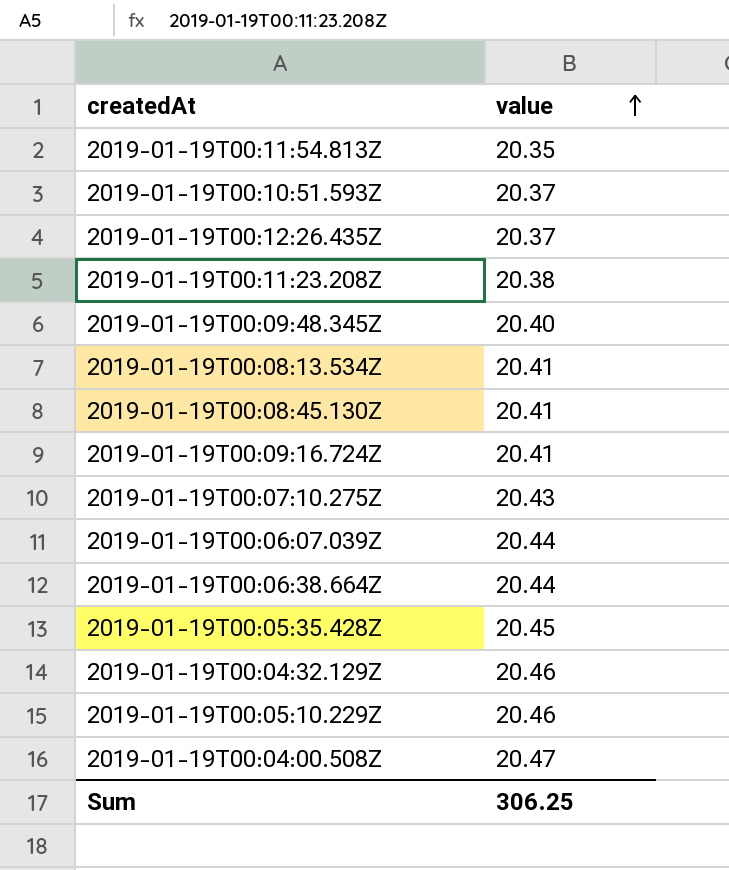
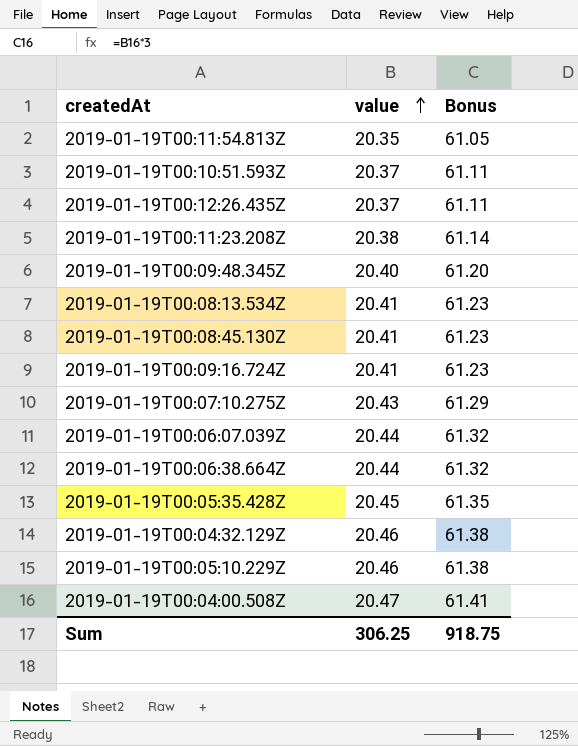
column Bonus | formula: none -> [value] * 3

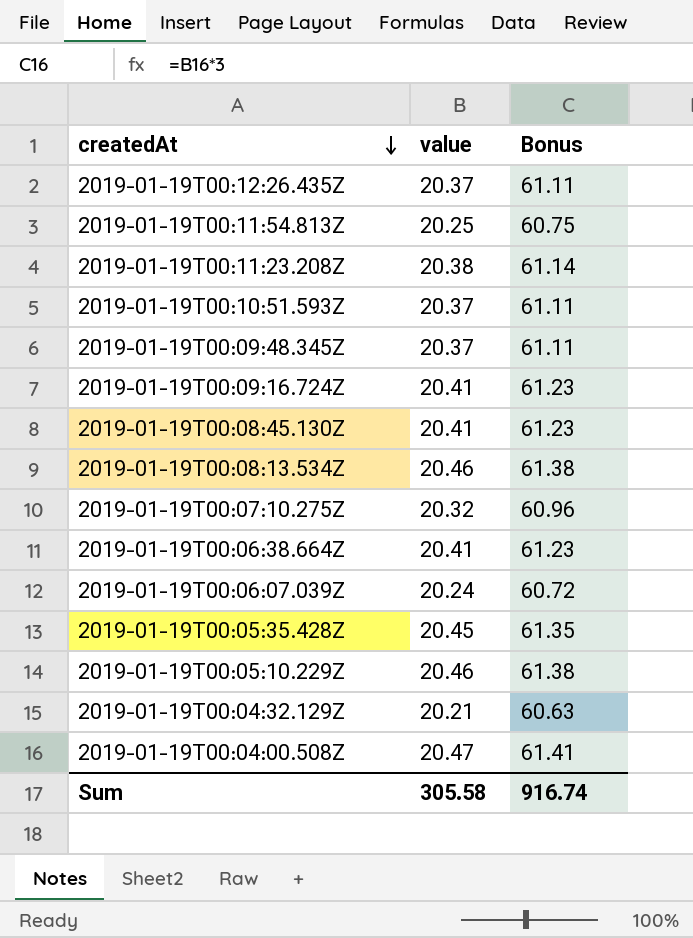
row order: value ascending -> createdAt descending
2019-01-19T00:11:54.813Z | value: 20.35 -> 20.25
2019-01-19T00:11:54.813Z | Bonus: 61.05 -> 60.75
2019-01-19T00:09:48.345Z | value: 20.40 -> 20.37
2019-01-19T00:09:48.345Z | Bonus: 61.20 -> 61.11
2019-01-19T00:08:13.534Z | value: 20.41 -> 20.46
2019-01-19T00:08:13.534Z | Bonus: 61.23 -> 61.38
2019-01-19T00:07:10.275Z | value: 20.43 -> 20.32
2019-01-19T00:07:10.275Z | Bonus: 61.29 -> 60.96
2019-01-19T00:06:38.664Z | value: 20.44 -> 20.41
2019-01-19T00:06:38.664Z | Bonus: 61.32 -> 61.23
2019-01-19T00:06:07.039Z | value: 20.44 -> 20.24
2019-01-19T00:06:07.039Z | Bonus: 61.32 -> 60.72
2019-01-19T00:04:32.129Z | value: 20.46 -> 20.21
2019-01-19T00:04:32.129Z | Bonus: 61.38 -> 60.63
Sum | value: 306.25 -> 305.58
Sum | Bonus: 918.75 -> 916.74

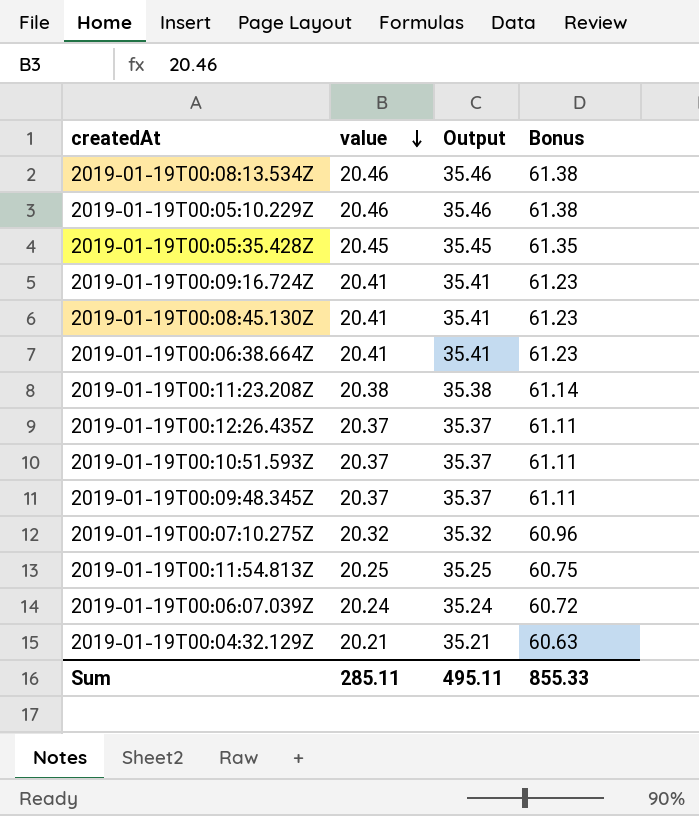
row order: createdAt descending -> value descending
column Output | formula: none -> [value] + 15
row 2019-01-19T00:04:00.508Z: 20.47 | 61.41 -> none
Sum | value: 305.58 -> 285.11
Sum | Bonus: 916.74 -> 855.33

